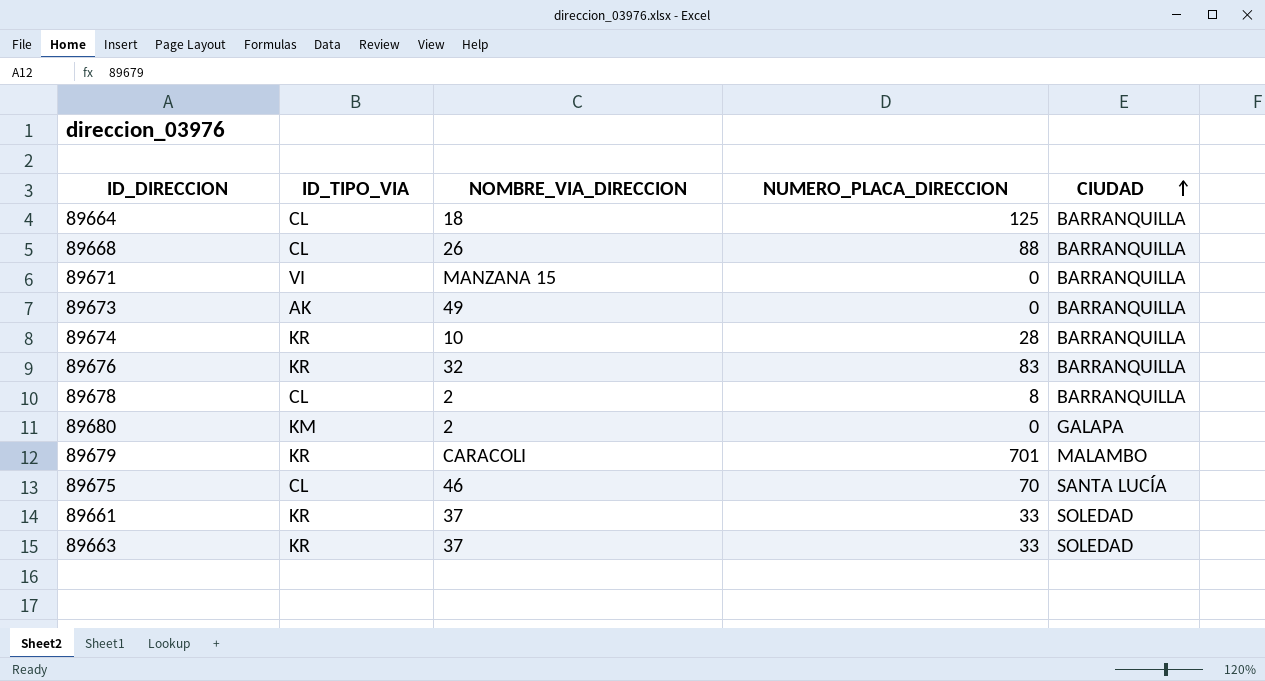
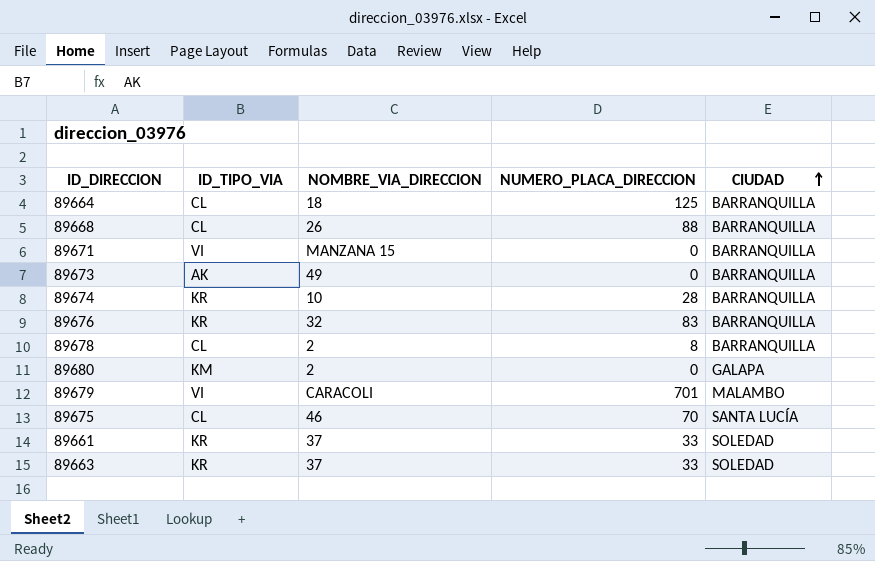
89679 | ID_TIPO_VIA: KR -> VI

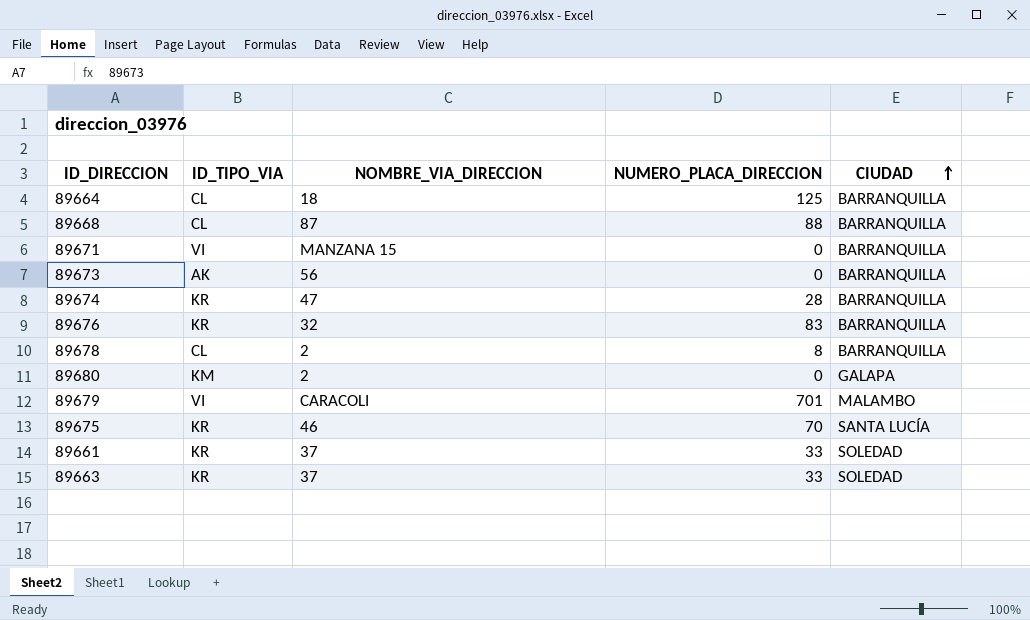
89668 | NOMBRE_VIA_DIRECCION: 26 -> 87
89673 | NOMBRE_VIA_DIRECCION: 49 -> 56
89674 | NOMBRE_VIA_DIRECCION: 10 -> 47
89675 | ID_TIPO_VIA: CL -> KR

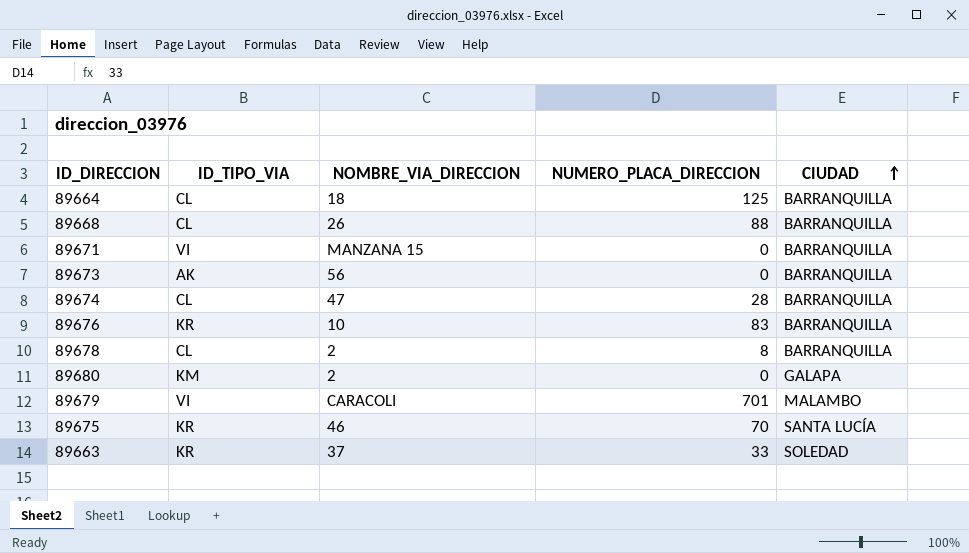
row 89661: KR | 37 | 33 | SOLEDAD -> none
89668 | NOMBRE_VIA_DIRECCION: 87 -> 26
89674 | ID_TIPO_VIA: KR -> CL
89676 | NOMBRE_VIA_DIRECCION: 32 -> 10

